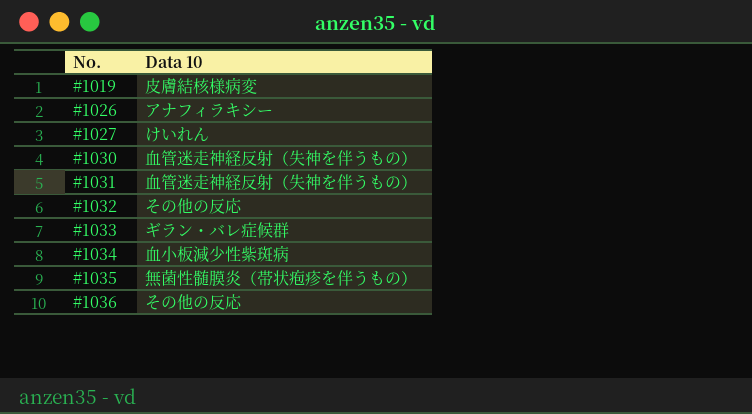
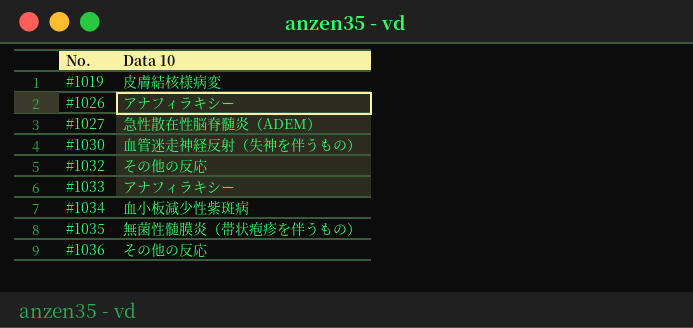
row #1031: 血管迷走神経反射（失神を伴うもの） -> none
#1027 | Data 10: けいれん -> 急性散在性脳脊髄炎（ADEM）
#1033 | Data 10: ギラン・バレ症候群 -> アナフィラキシー

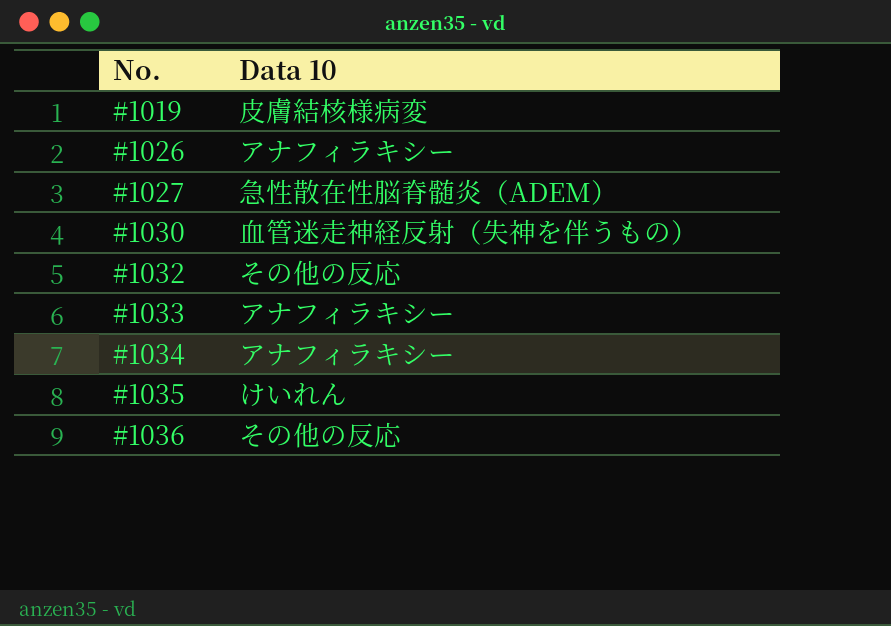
#1034 | Data 10: 血小板減少性紫斑病 -> アナフィラキシー
#1035 | Data 10: 無菌性髄膜炎（帯状疱疹を伴うもの） -> けいれん

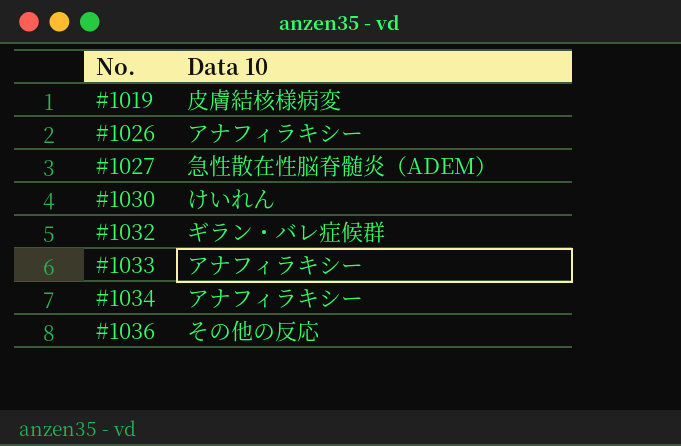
row #1035: けいれん -> none
#1030 | Data 10: 血管迷走神経反射（失神を伴うもの） -> けいれん
#1032 | Data 10: その他の反応 -> ギラン・バレ症候群

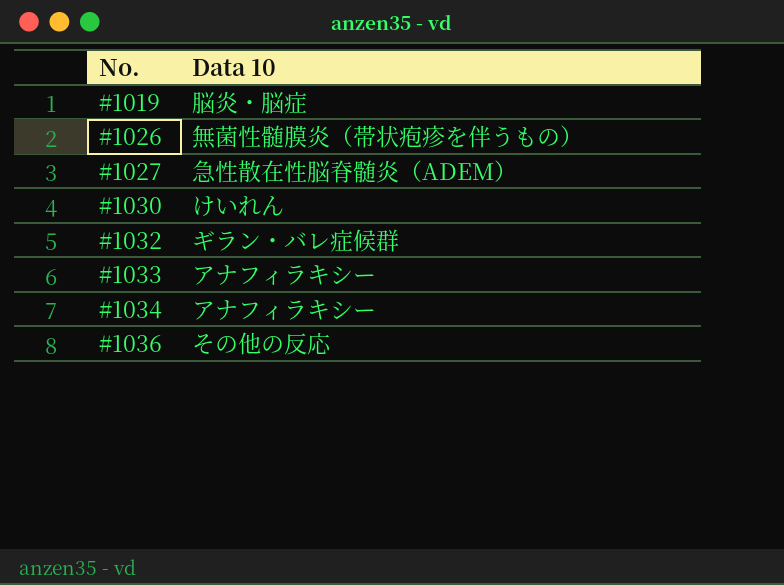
#1019 | Data 10: 皮膚結核様病変 -> 脳炎・脳症
#1026 | Data 10: アナフィラキシー -> 無菌性髄膜炎（帯状疱疹を伴うもの）

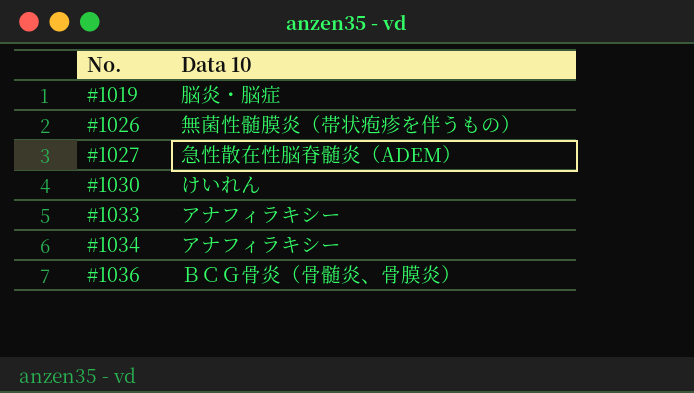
row #1032: ギラン・バレ症候群 -> none
#1036 | Data 10: その他の反応 -> ＢＣＧ骨炎（骨髄炎、骨膜炎）

